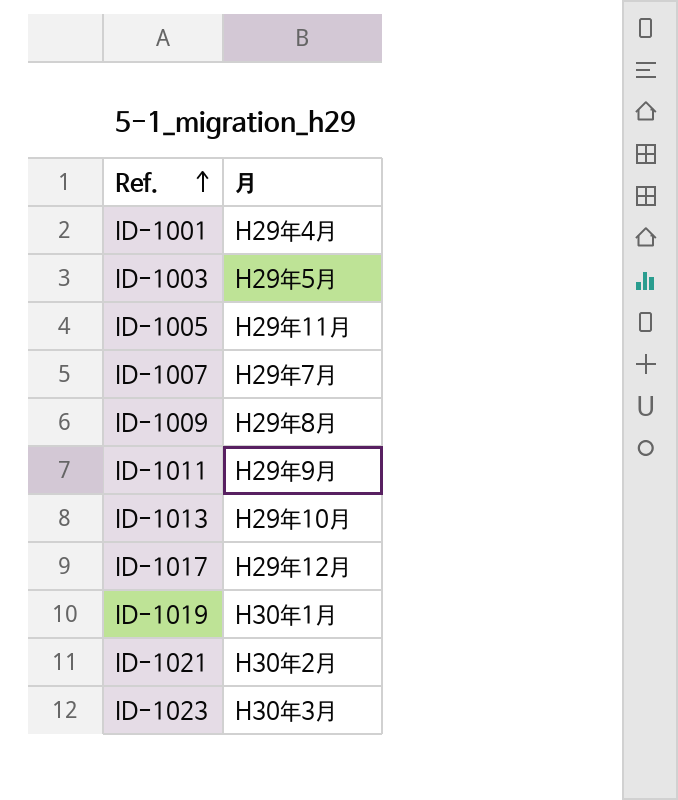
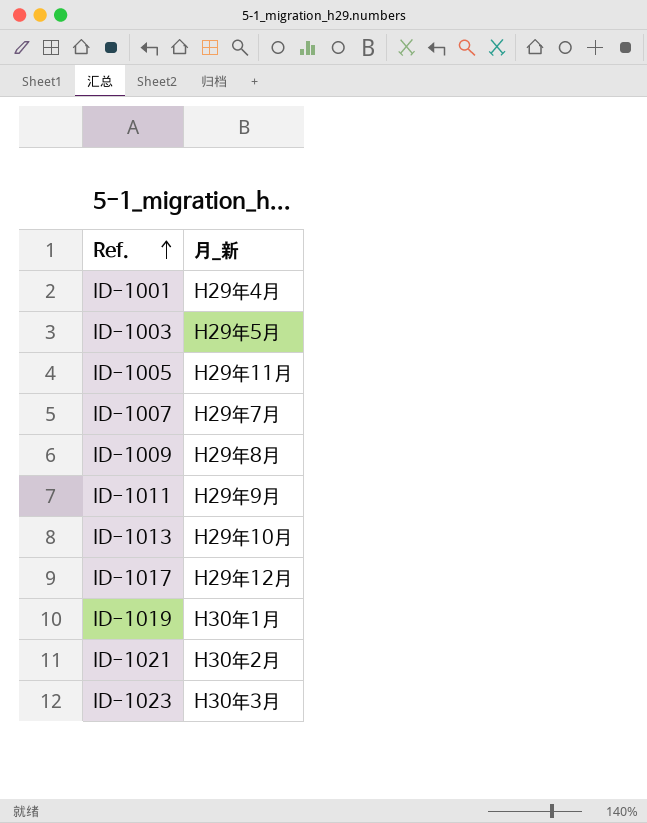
column name: 月 -> 月_新

